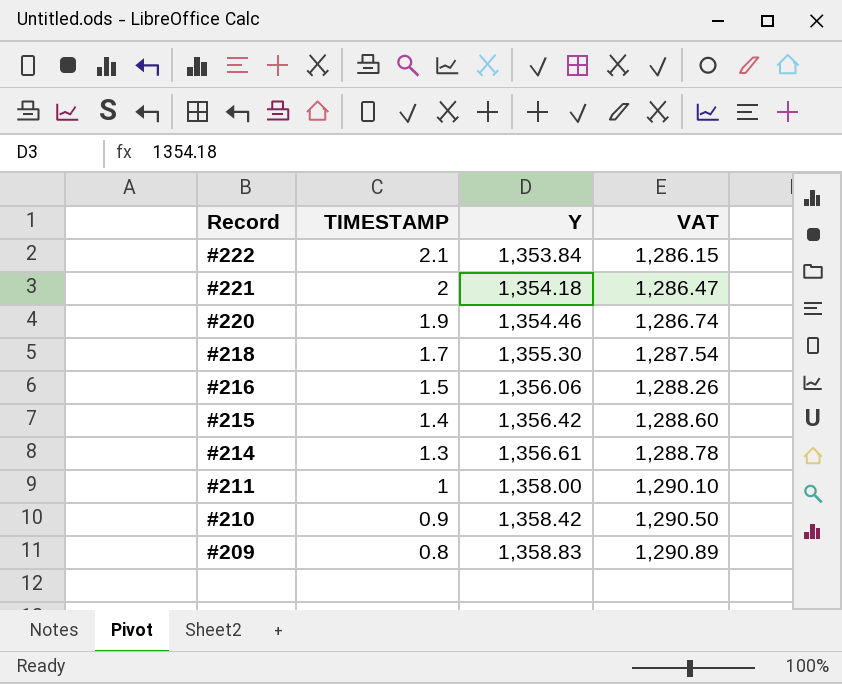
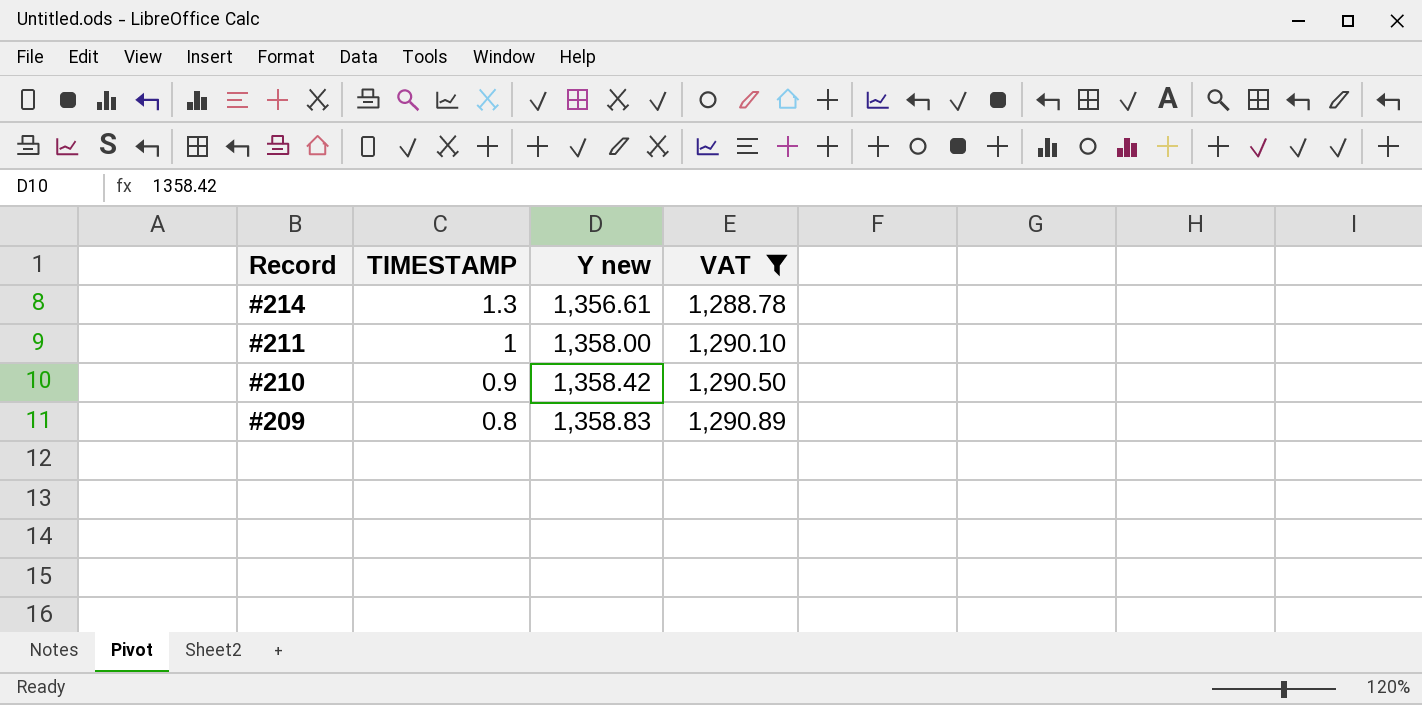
filter: none -> VAT >= 1,288.78
column name: Y -> Y new

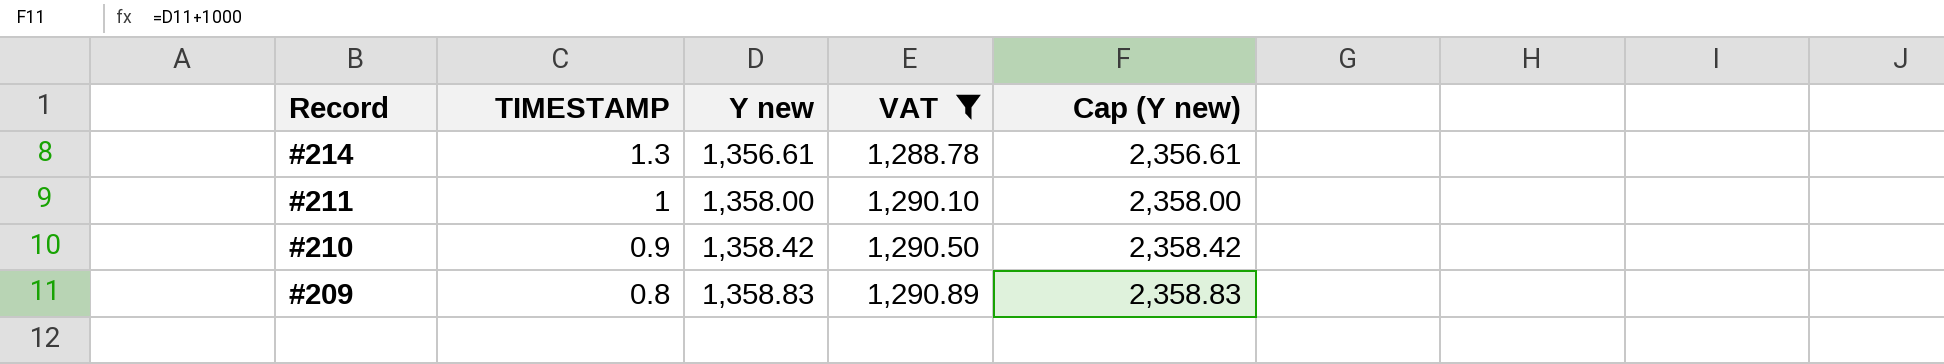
column Cap (Y new) | formula: none -> [Y new] + 1000

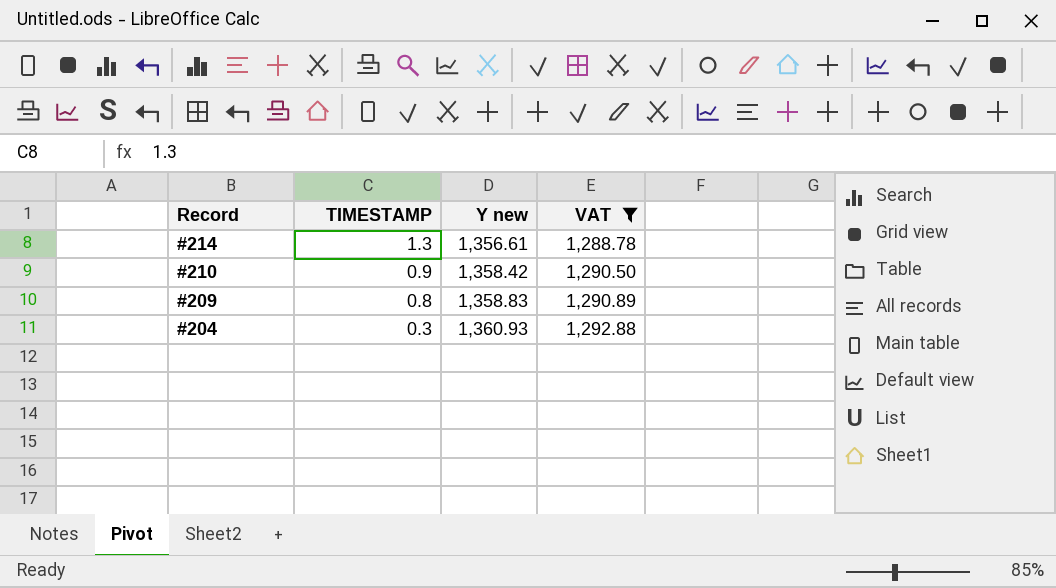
column Cap (Y new) | formula: [Y new] + 1000 -> none
row #211: 1 | 1,358.00 | 1,290.10 | 2,358.00 -> none
row #204: none -> 0.3 | 1,360.93 | 1,292.88

